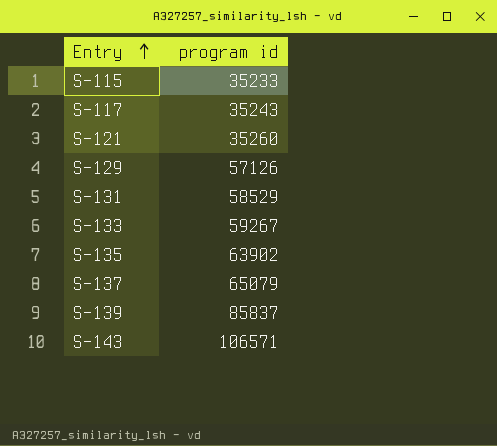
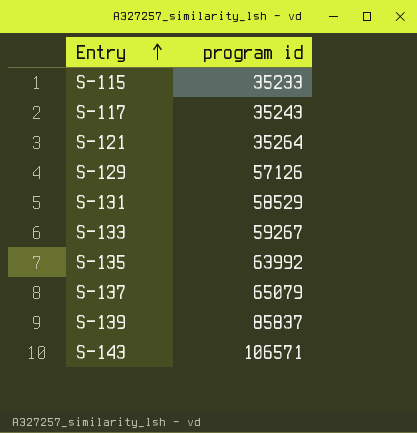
S-121 | program id: 35260 -> 35264
S-135 | program id: 63902 -> 63992

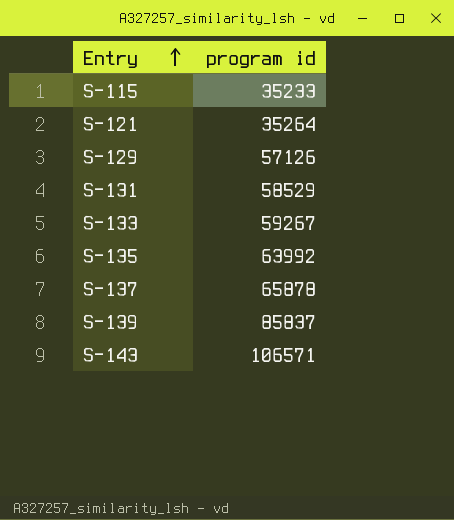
row S-117: 35243 -> none
S-137 | program id: 65079 -> 65878

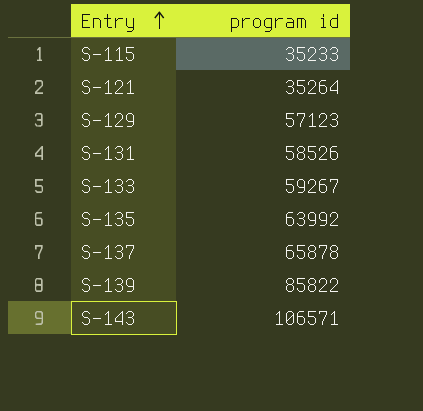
S-129 | program id: 57126 -> 57123
S-131 | program id: 58529 -> 58526
S-139 | program id: 85837 -> 85822

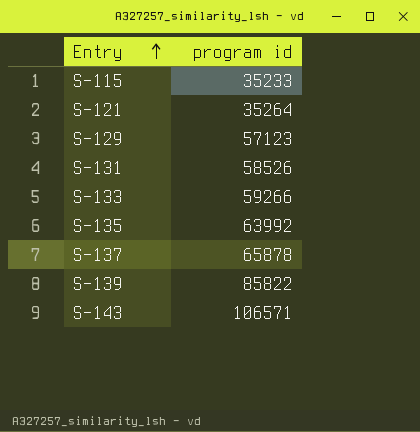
S-133 | program id: 59267 -> 59266

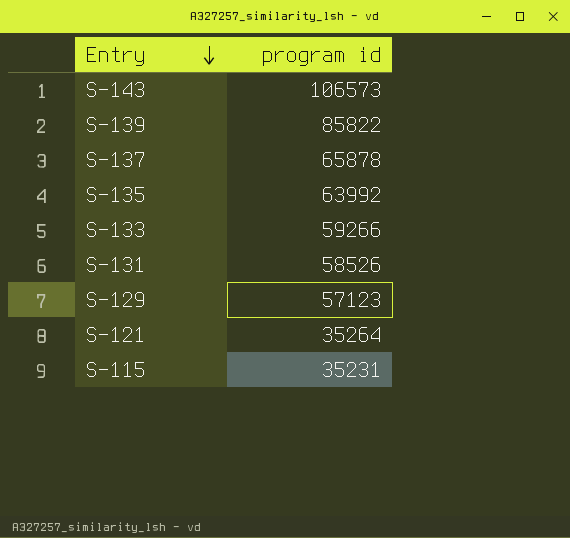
row order: Entry ascending -> Entry descending
S-143 | program id: 106571 -> 106573
S-115 | program id: 35233 -> 35231

